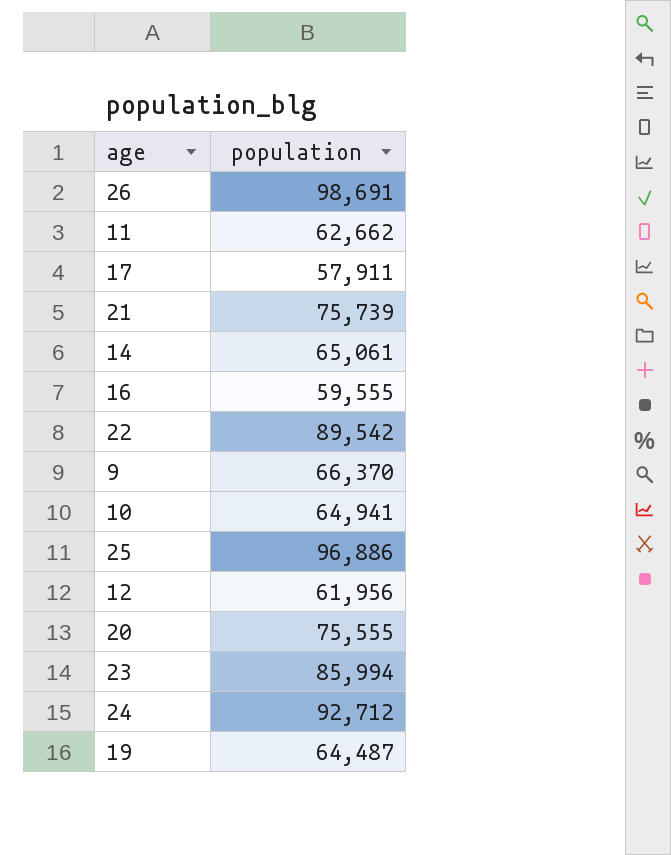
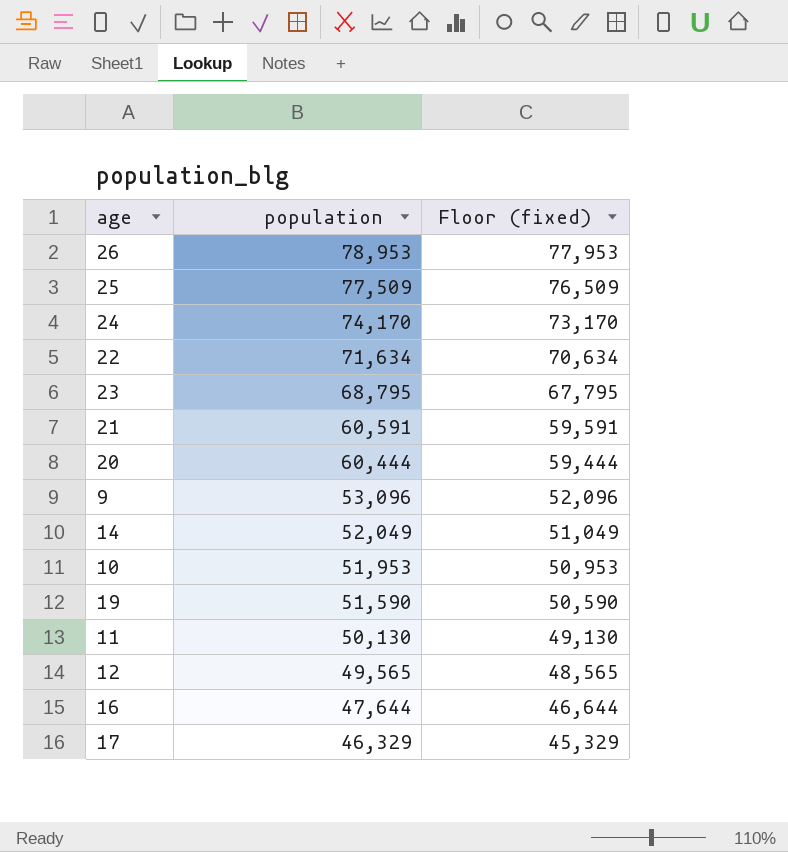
row order: none -> population descending
column Floor (fixed) | formula: none -> [population] - 1000
26 | population: 98,691 -> 78,953
25 | population: 96,886 -> 77,509
24 | population: 92,712 -> 74,170
22 | population: 89,542 -> 71,634
23 | population: 85,994 -> 68,795
21 | population: 75,739 -> 60,591
20 | population: 75,555 -> 60,444
9 | population: 66,370 -> 53,096
14 | population: 65,061 -> 52,049
10 | population: 64,941 -> 51,953
19 | population: 64,487 -> 51,590
11 | population: 62,662 -> 50,130
12 | population: 61,956 -> 49,565
16 | population: 59,555 -> 47,644
17 | population: 57,911 -> 46,329

